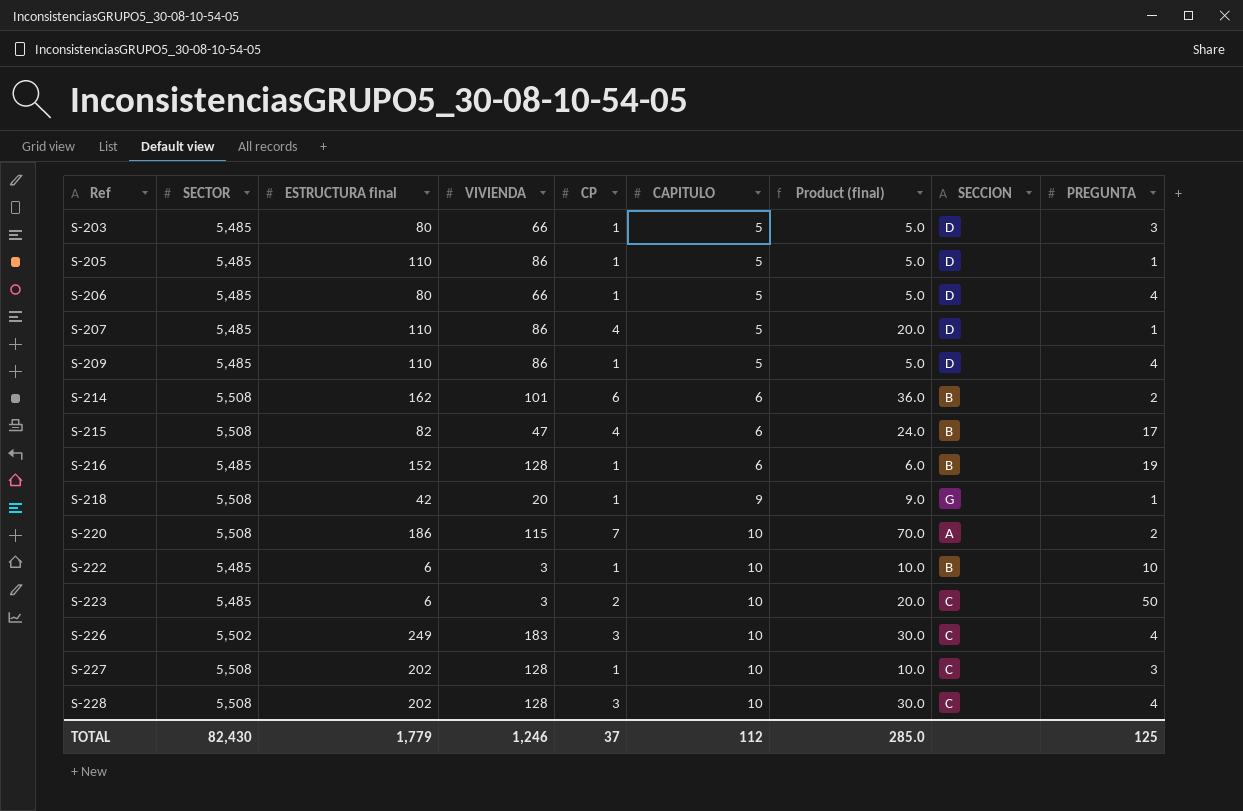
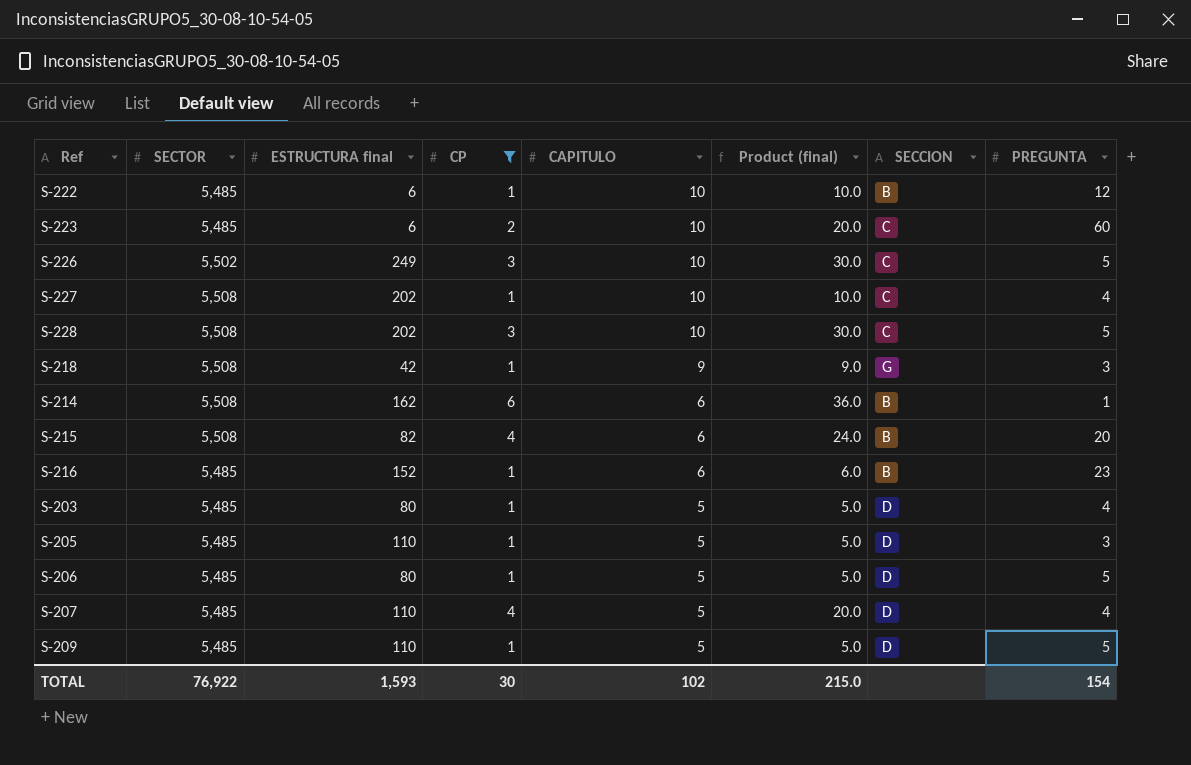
filter: none -> CP != 7
row order: Ref ascending -> CAPITULO descending
column VIVIENDA | position: 4 -> none
S-222 | PREGUNTA: 10 -> 12
S-223 | PREGUNTA: 50 -> 60
S-226 | PREGUNTA: 4 -> 5
S-227 | PREGUNTA: 3 -> 4
S-228 | PREGUNTA: 4 -> 5
S-218 | PREGUNTA: 1 -> 3
S-214 | PREGUNTA: 2 -> 1
S-215 | PREGUNTA: 17 -> 20
S-216 | PREGUNTA: 19 -> 23
S-203 | PREGUNTA: 3 -> 4
S-205 | PREGUNTA: 1 -> 3
S-206 | PREGUNTA: 4 -> 5
S-207 | PREGUNTA: 1 -> 4
S-209 | PREGUNTA: 4 -> 5
TOTAL | SECTOR: 82,430 -> 76,922
TOTAL | ESTRUCTURA final: 1,779 -> 1,593
TOTAL | CP: 37 -> 30
TOTAL | CAPITULO: 112 -> 102
TOTAL | Product (final): 285.0 -> 215.0
TOTAL | PREGUNTA: 125 -> 154

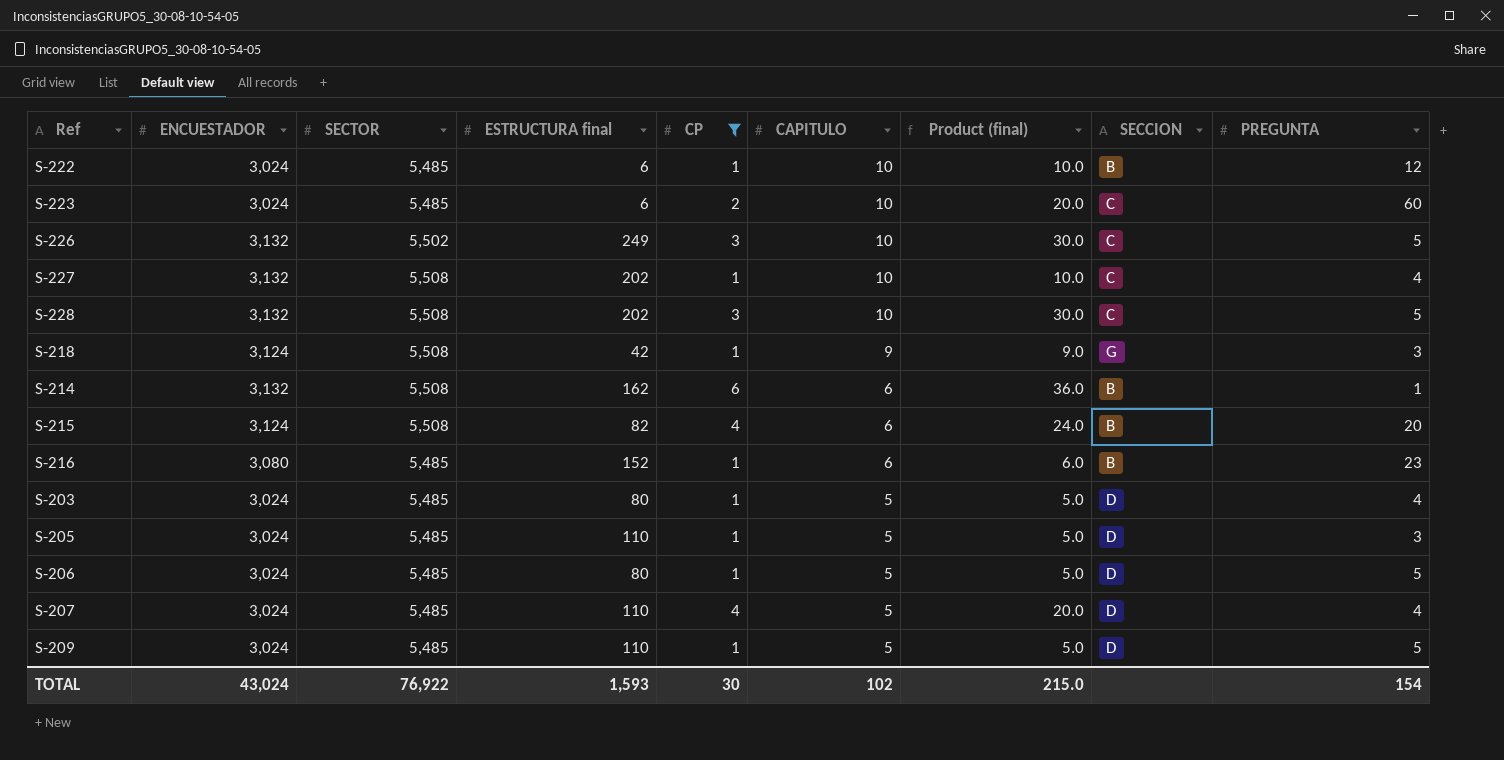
column ENCUESTADOR | position: none -> 2

